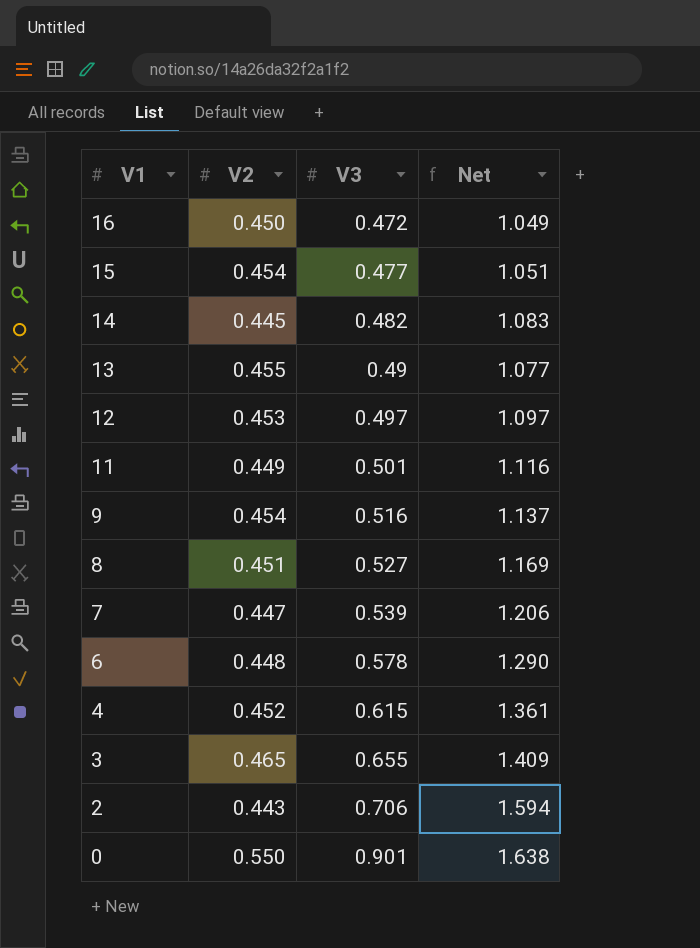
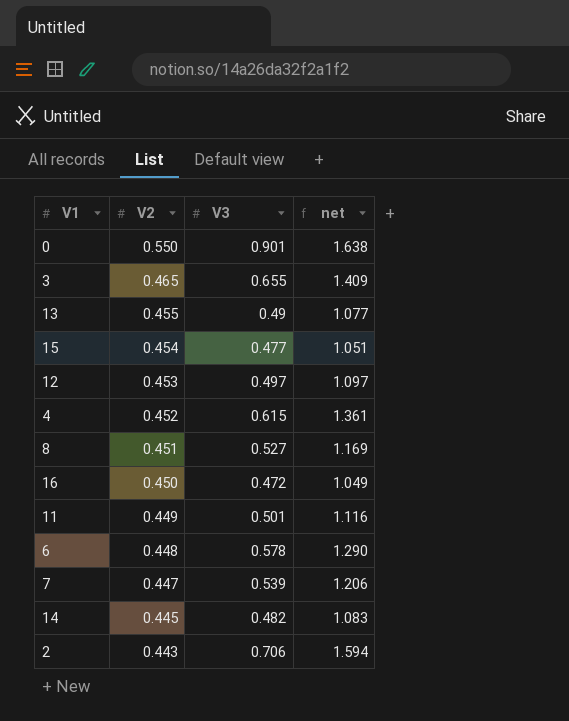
row order: V1 descending -> V2 descending
column name: Net -> net
row 9: 0.454 | 0.516 | 1.137 -> none

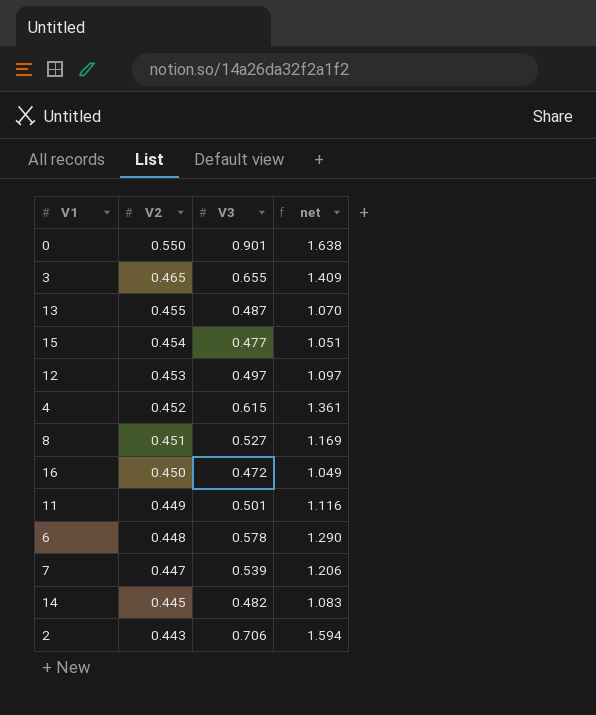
13 | V3: 0.49 -> 0.487
13 | net: 1.077 -> 1.070

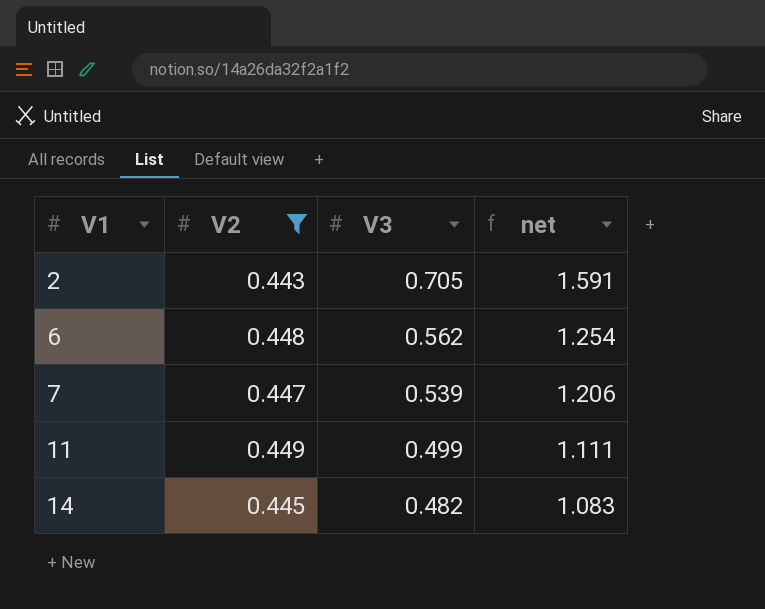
filter: none -> V2 <= 0.449
row order: V2 descending -> V1 ascending
2 | V3: 0.706 -> 0.705
2 | net: 1.594 -> 1.591
6 | V3: 0.578 -> 0.562
6 | net: 1.290 -> 1.254
11 | V3: 0.501 -> 0.499
11 | net: 1.116 -> 1.111

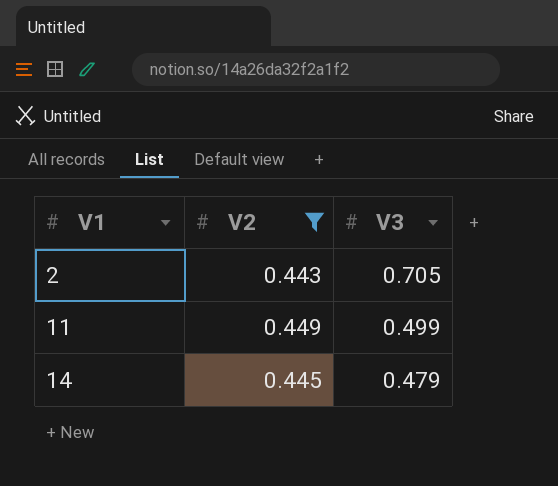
column net | formula: [V3] / [V2] -> none
row 6: 0.448 | 0.562 | 1.254 -> none
row 7: 0.447 | 0.539 | 1.206 -> none
14 | V3: 0.482 -> 0.479

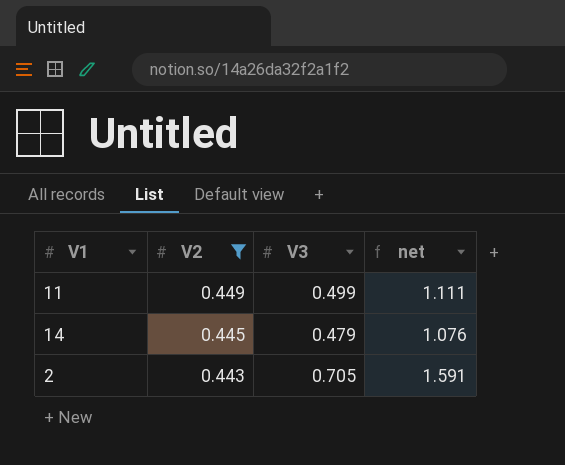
row order: V1 ascending -> V2 descending
column net | formula: none -> [V3] / [V2]

